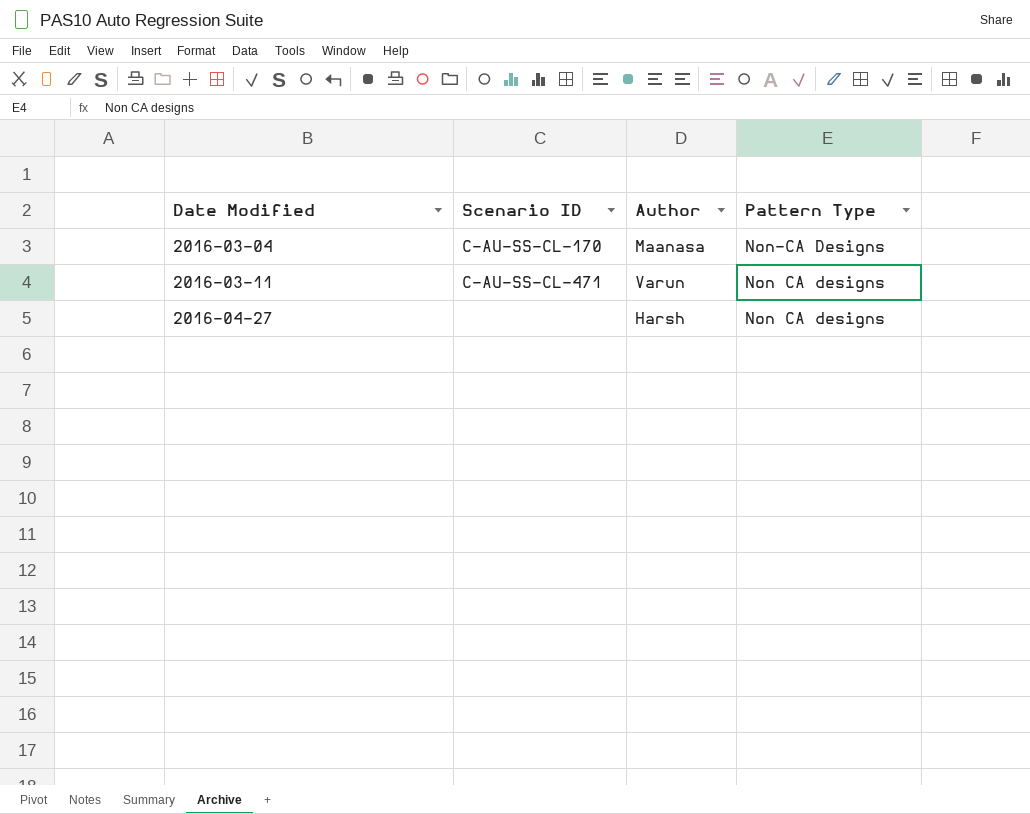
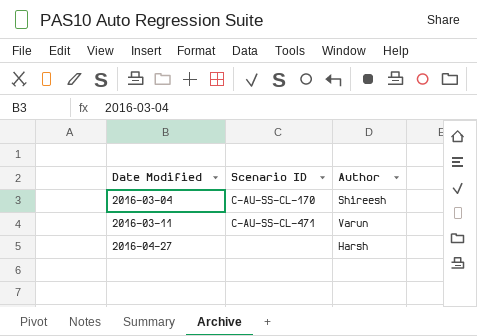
column Pattern Type | position: 4 -> none
2016-03-04 | Author: Maanasa -> Shireesh

